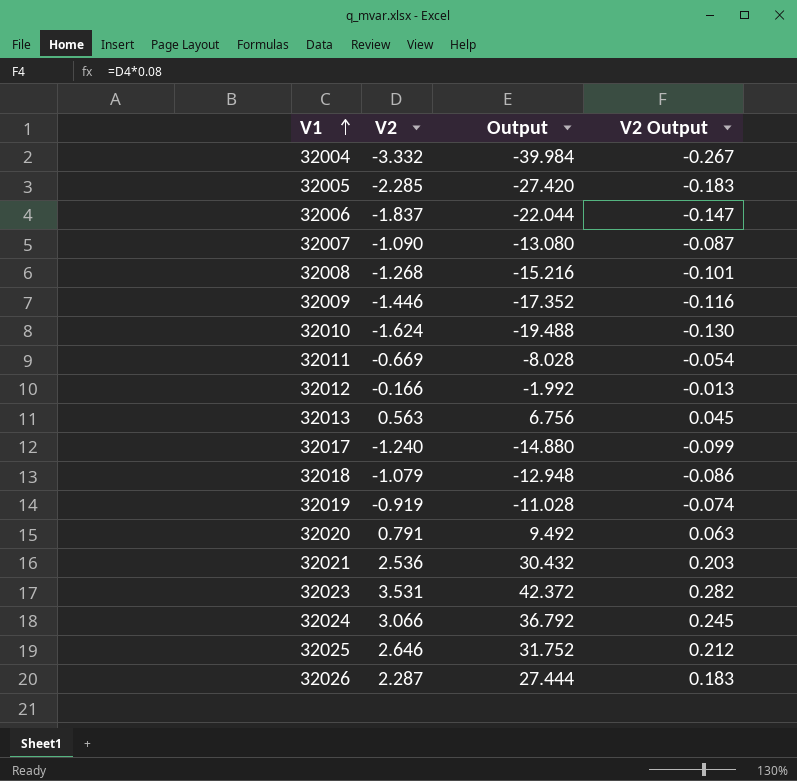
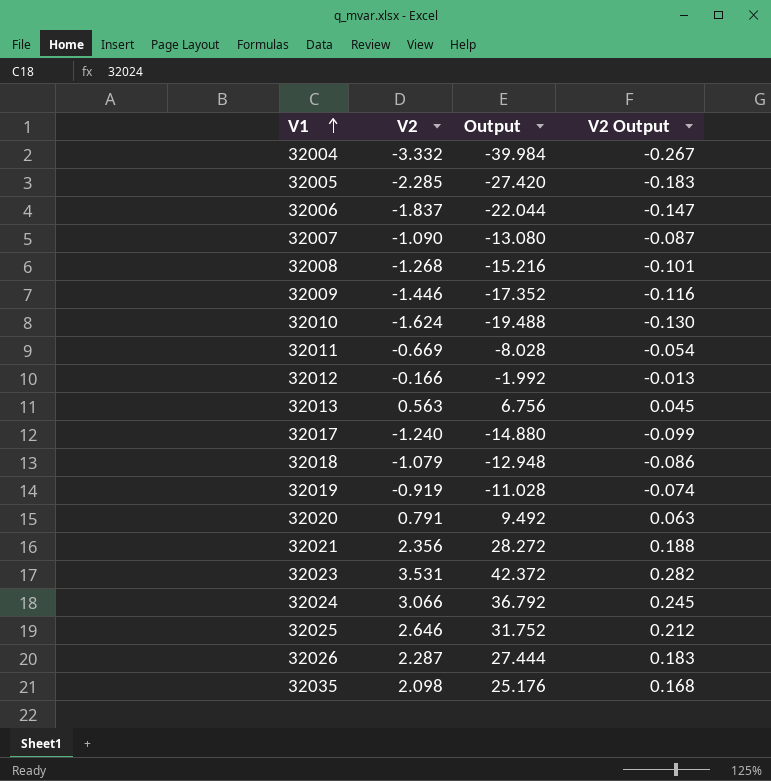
32021 | V2: 2.536 -> 2.356
32021 | Output: 30.432 -> 28.272
32021 | V2 Output: 0.203 -> 0.188
row 32035: none -> 2.098 | 25.176 | 0.168

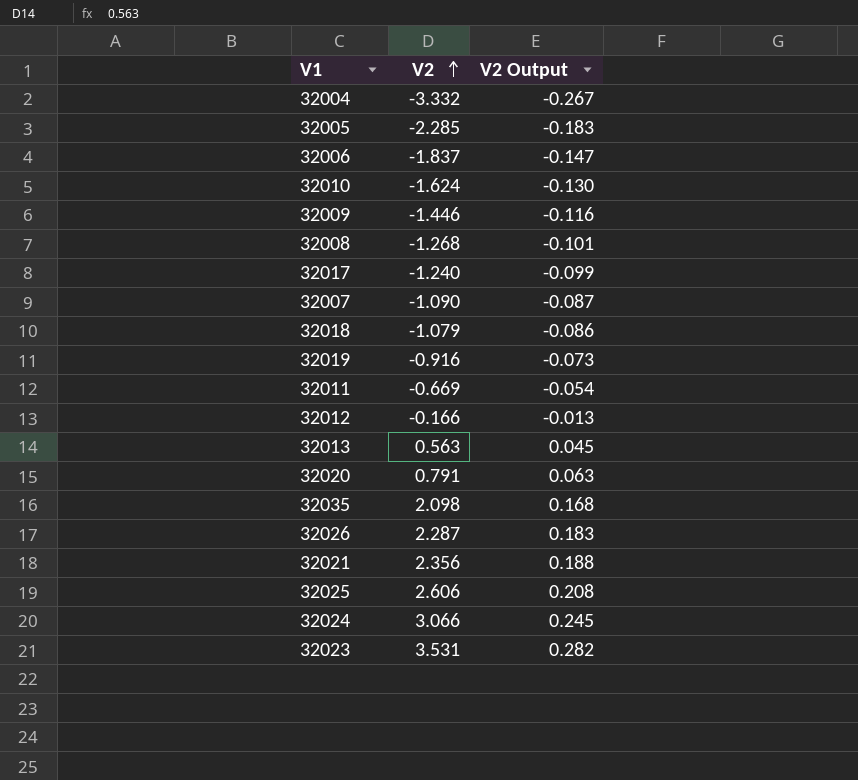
row order: V1 ascending -> V2 ascending
column Output | formula: [V2] * 12 -> none
32019 | V2: -0.919 -> -0.916
32019 | V2 Output: -0.074 -> -0.073
32025 | V2: 2.646 -> 2.606
32025 | V2 Output: 0.212 -> 0.208

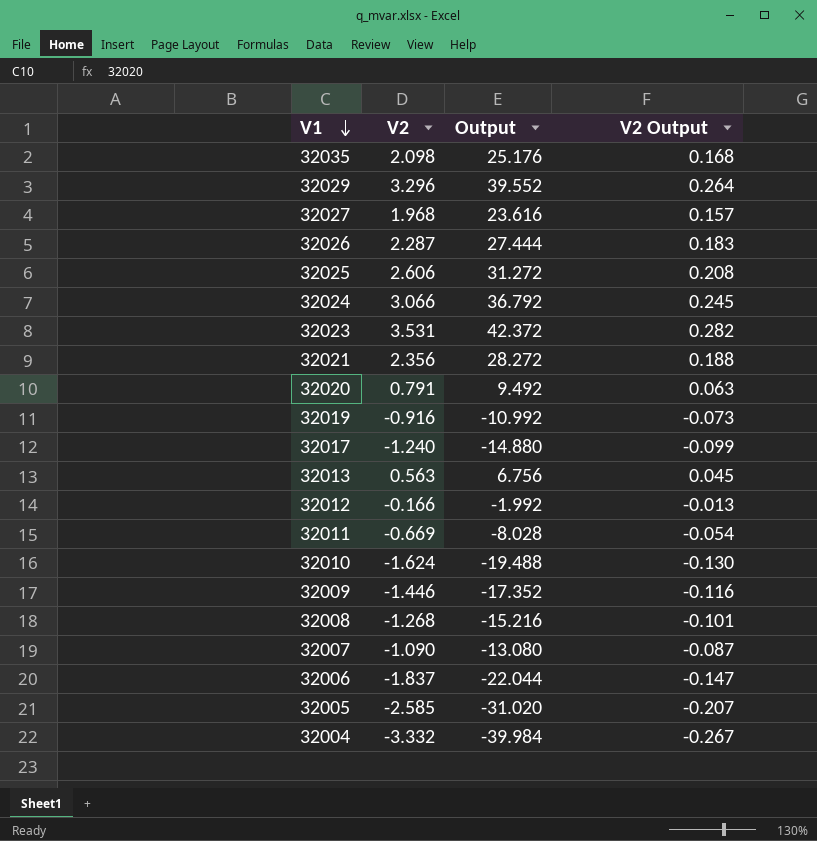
row order: V2 ascending -> V1 descending
column Output | formula: none -> [V2] * 12
row 32018: -1.079 | -0.086 -> none
row 32029: none -> 3.296 | 39.552 | 0.264
row 32027: none -> 1.968 | 23.616 | 0.157
32005 | V2: -2.285 -> -2.585
32005 | V2 Output: -0.183 -> -0.207

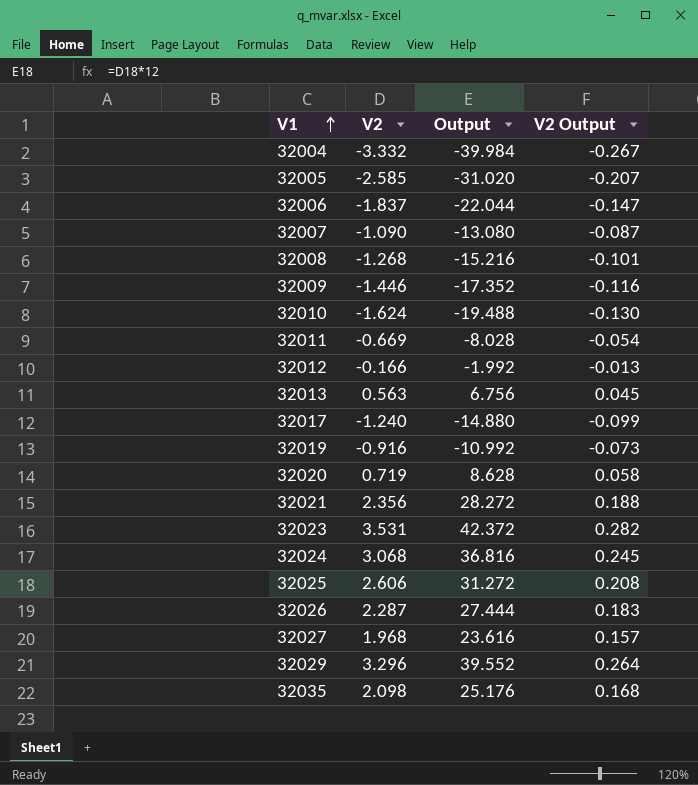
row order: V1 descending -> V1 ascending
32020 | V2: 0.791 -> 0.719
32020 | Output: 9.492 -> 8.628
32020 | V2 Output: 0.063 -> 0.058
32024 | V2: 3.066 -> 3.068
32024 | Output: 36.792 -> 36.816

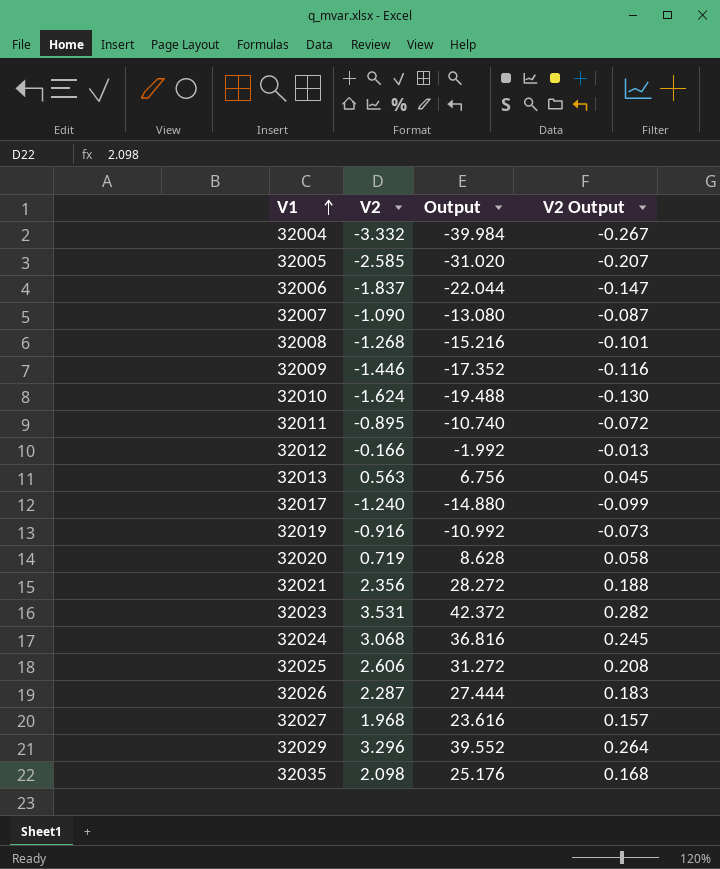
32011 | V2: -0.669 -> -0.895
32011 | Output: -8.028 -> -10.740
32011 | V2 Output: -0.054 -> -0.072

